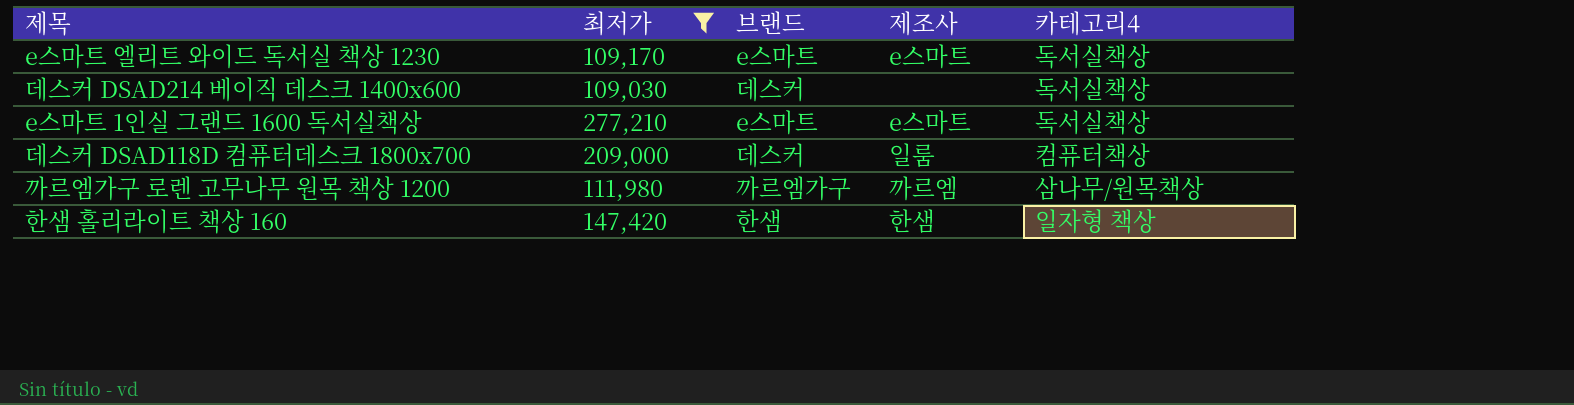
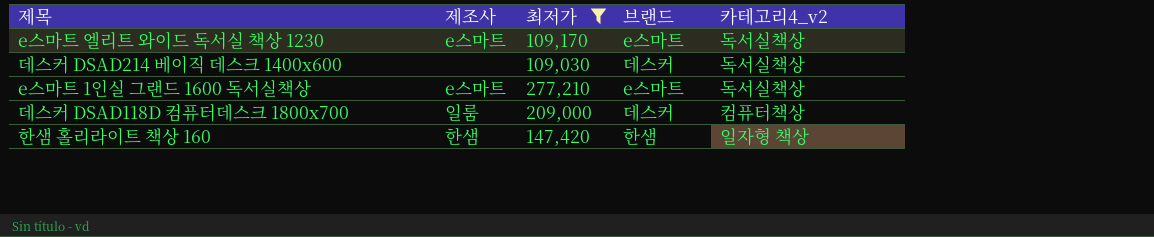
column 제조사 | position: 4 -> 2
column name: 카테고리4 -> 카테고리4_v2
row 까르엠가구 로렌 고무나무 원목 책상 1200: 111,980 | 까르엠가구 | 까르엠 | 삼나무/원목책상 -> none

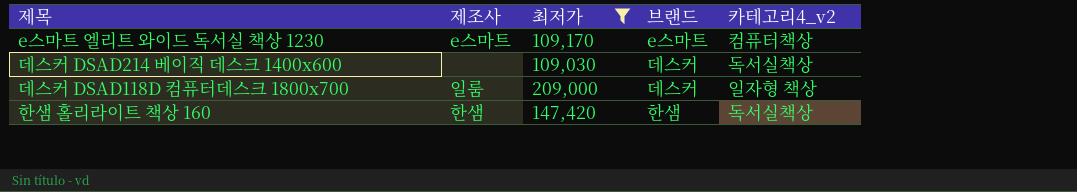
row e스마트 1인실 그랜드 1600 독서실책상: e스마트 | 277,210 | e스마트 | 독서실책상 -> none
e스마트 엘리트 와이드 독서실 책상 1230 | 카테고리4_v2: 독서실책상 -> 컴퓨터책상
데스커 DSAD118D 컴퓨터데스크 1800x700 | 카테고리4_v2: 컴퓨터책상 -> 일자형 책상
한샘 홀리라이트 책상 160 | 카테고리4_v2: 일자형 책상 -> 독서실책상

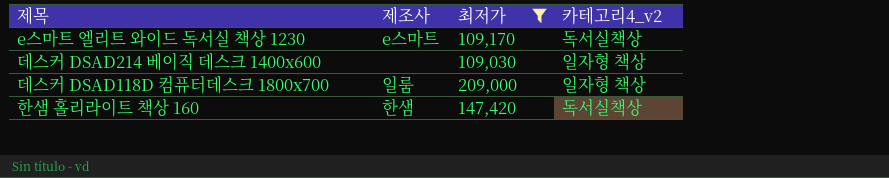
column 브랜드 | position: 4 -> none
e스마트 엘리트 와이드 독서실 책상 1230 | 카테고리4_v2: 컴퓨터책상 -> 독서실책상
데스커 DSAD214 베이직 데스크 1400x600 | 카테고리4_v2: 독서실책상 -> 일자형 책상

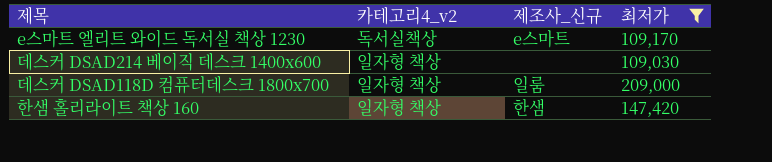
column 카테고리4_v2 | position: 4 -> 2
column name: 제조사 -> 제조사_신규
한샘 홀리라이트 책상 160 | 카테고리4_v2: 독서실책상 -> 일자형 책상

